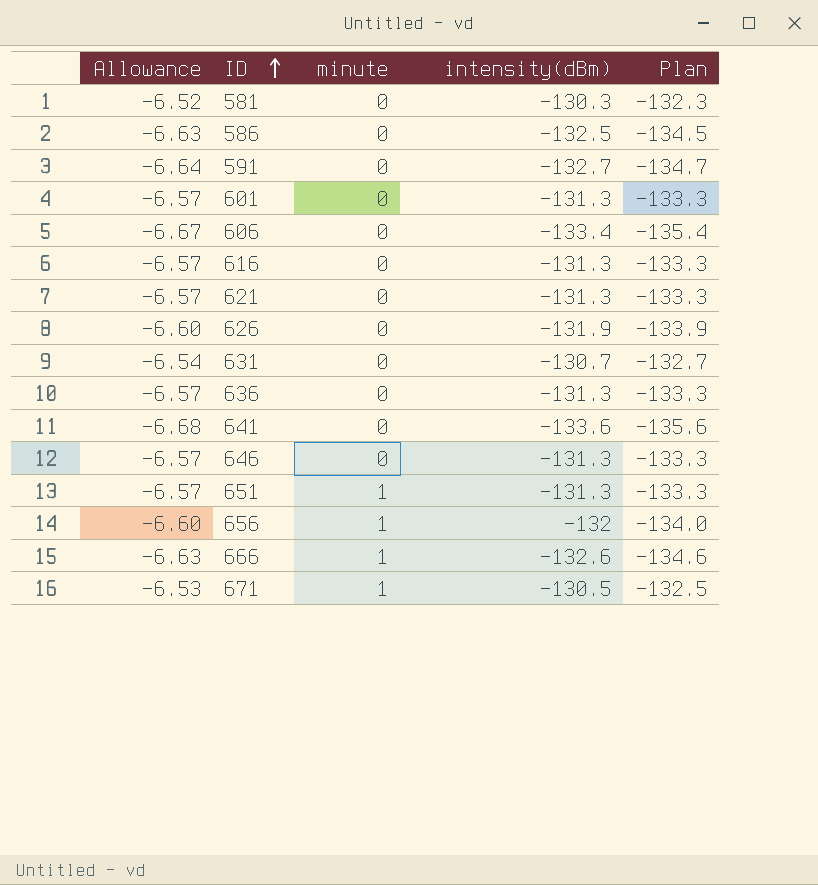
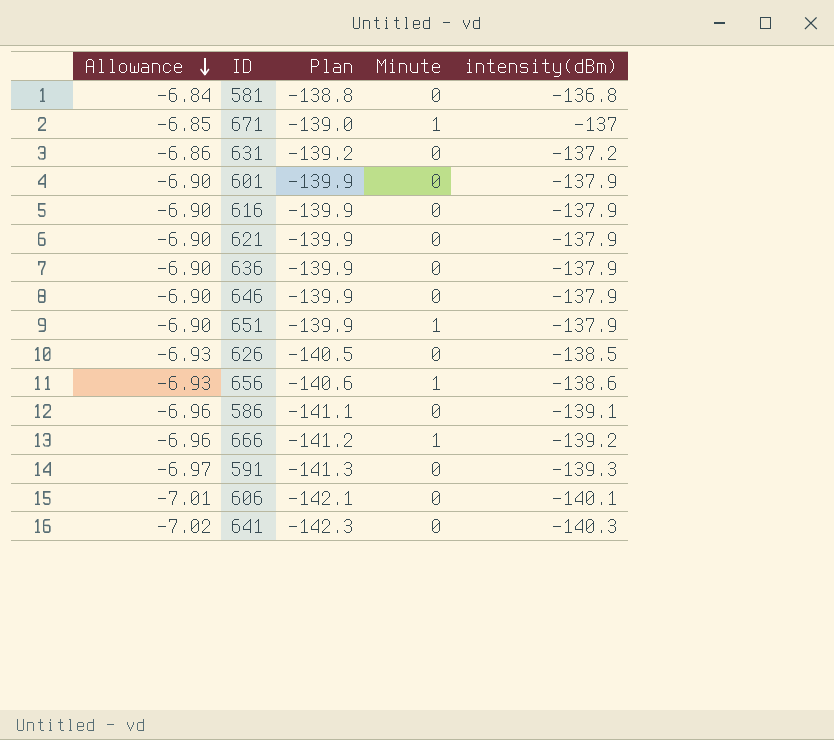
row order: ID ascending -> Allowance descending
column Plan | position: 5 -> 3
column name: minute -> Minute
581 | Allowance: -6.52 -> -6.84
581 | Plan: -132.3 -> -138.8
581 | intensity(dBm): -130.3 -> -136.8
671 | Allowance: -6.53 -> -6.85
671 | Plan: -132.5 -> -139.0
671 | intensity(dBm): -130.5 -> -137
631 | Allowance: -6.54 -> -6.86
631 | Plan: -132.7 -> -139.2
631 | intensity(dBm): -130.7 -> -137.2
601 | Allowance: -6.57 -> -6.90
601 | Plan: -133.3 -> -139.9
601 | intensity(dBm): -131.3 -> -137.9
616 | Allowance: -6.57 -> -6.90
616 | Plan: -133.3 -> -139.9
616 | intensity(dBm): -131.3 -> -137.9
621 | Allowance: -6.57 -> -6.90
621 | Plan: -133.3 -> -139.9
621 | intensity(dBm): -131.3 -> -137.9
636 | Allowance: -6.57 -> -6.90
636 | Plan: -133.3 -> -139.9
636 | intensity(dBm): -131.3 -> -137.9
646 | Allowance: -6.57 -> -6.90
646 | Plan: -133.3 -> -139.9
646 | intensity(dBm): -131.3 -> -137.9
651 | Allowance: -6.57 -> -6.90
651 | Plan: -133.3 -> -139.9
651 | intensity(dBm): -131.3 -> -137.9
626 | Allowance: -6.60 -> -6.93
626 | Plan: -133.9 -> -140.5
626 | intensity(dBm): -131.9 -> -138.5
656 | Allowance: -6.60 -> -6.93
656 | Plan: -134.0 -> -140.6
656 | intensity(dBm): -132 -> -138.6
586 | Allowance: -6.63 -> -6.96
586 | Plan: -134.5 -> -141.1
586 | intensity(dBm): -132.5 -> -139.1
666 | Allowance: -6.63 -> -6.96
666 | Plan: -134.6 -> -141.2
666 | intensity(dBm): -132.6 -> -139.2
591 | Allowance: -6.64 -> -6.97
591 | Plan: -134.7 -> -141.3
591 | intensity(dBm): -132.7 -> -139.3
606 | Allowance: -6.67 -> -7.01
606 | Plan: -135.4 -> -142.1
606 | intensity(dBm): -133.4 -> -140.1
641 | Allowance: -6.68 -> -7.02
641 | Plan: -135.6 -> -142.3
641 | intensity(dBm): -133.6 -> -140.3

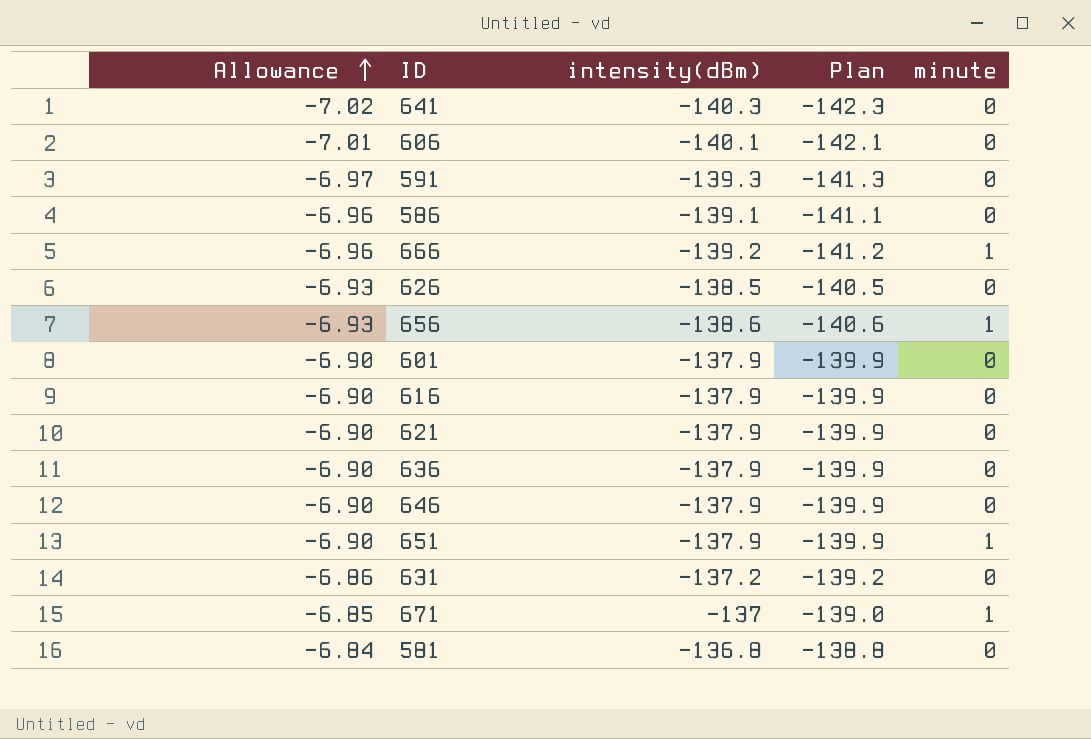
row order: Allowance descending -> Allowance ascending
column intensity(dBm) | position: 5 -> 3
column name: Minute -> minute

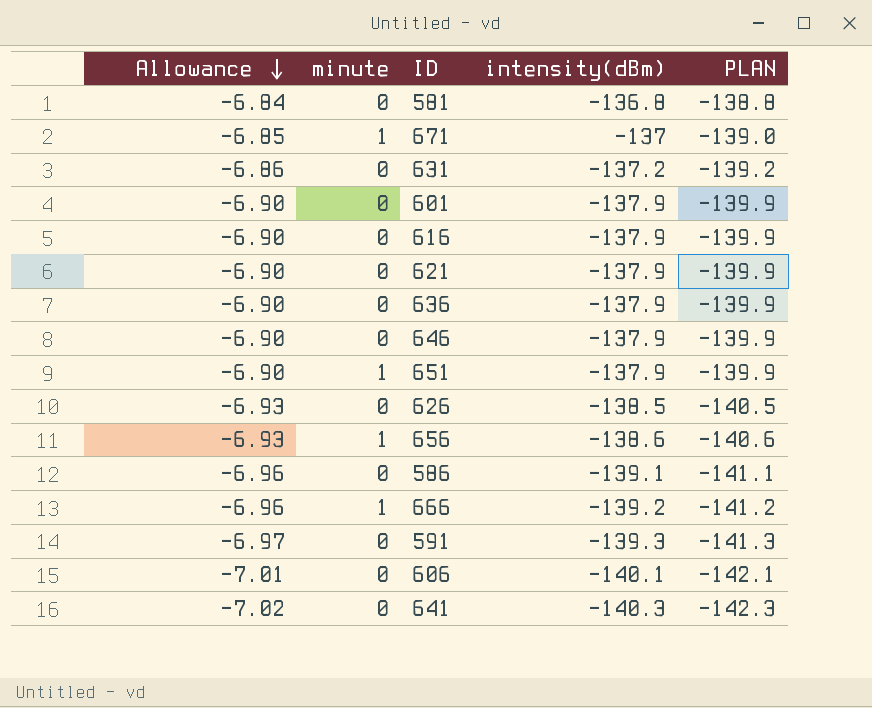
row order: Allowance ascending -> Allowance descending
column minute | position: 5 -> 2
column name: Plan -> PLAN

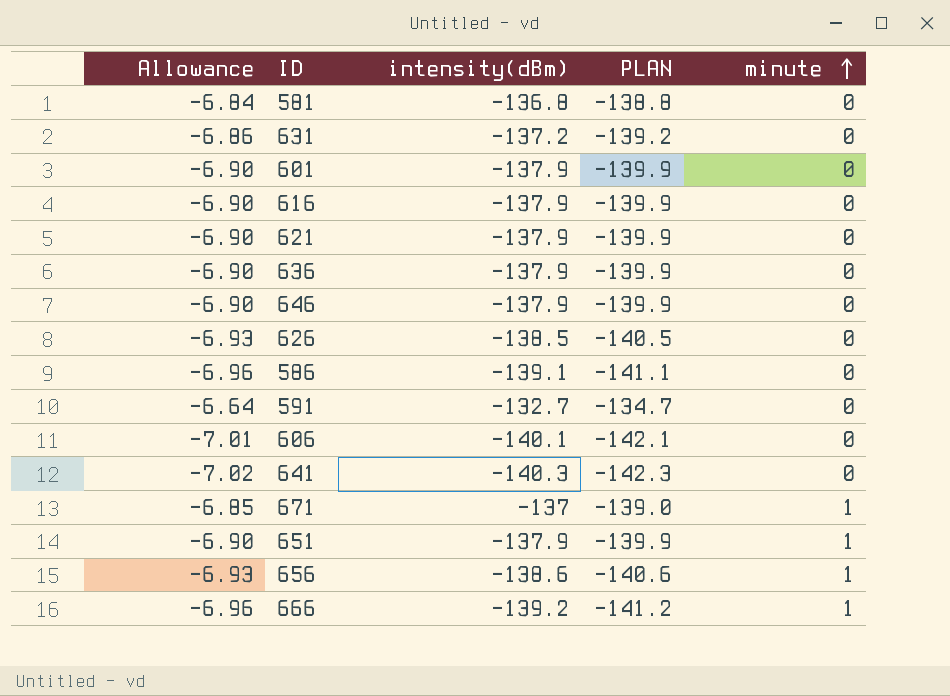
row order: Allowance descending -> minute ascending
column minute | position: 2 -> 5
591 | Allowance: -6.97 -> -6.64
591 | intensity(dBm): -139.3 -> -132.7
591 | PLAN: -141.3 -> -134.7

